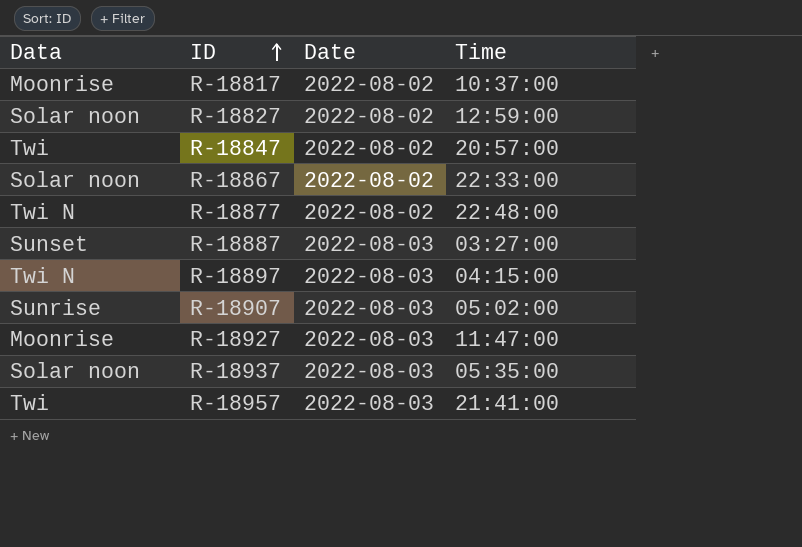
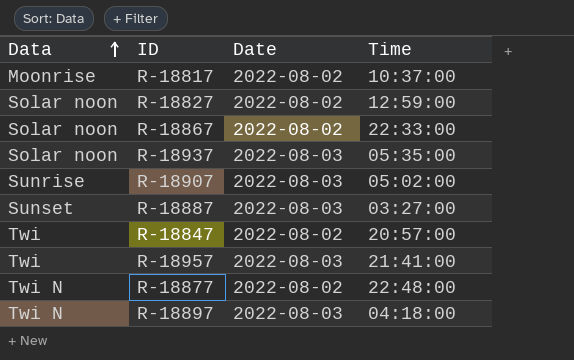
row order: ID ascending -> Data ascending
row R-18927: Moonrise | 2022-08-03 | 11:47:00 -> none
R-18897 | Time: 04:15:00 -> 04:18:00

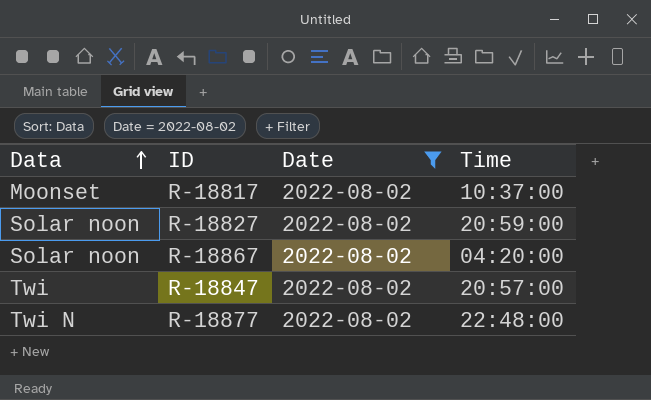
filter: none -> Date = 2022-08-02
R-18817 | Data: Moonrise -> Moonset
R-18827 | Time: 12:59:00 -> 20:59:00
R-18867 | Time: 22:33:00 -> 04:20:00

